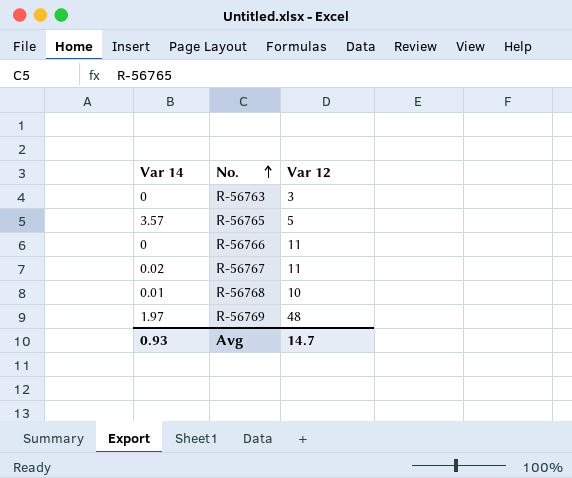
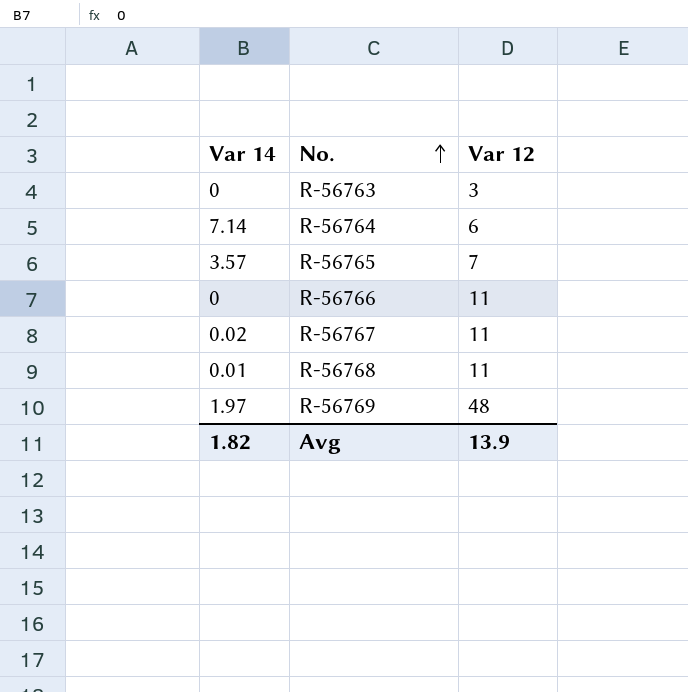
row R-56764: none -> 7.14 | 6
R-56765 | Var 12: 5 -> 7
R-56768 | Var 12: 10 -> 11
Avg | Var 14: 0.93 -> 1.82
Avg | Var 12: 14.7 -> 13.9

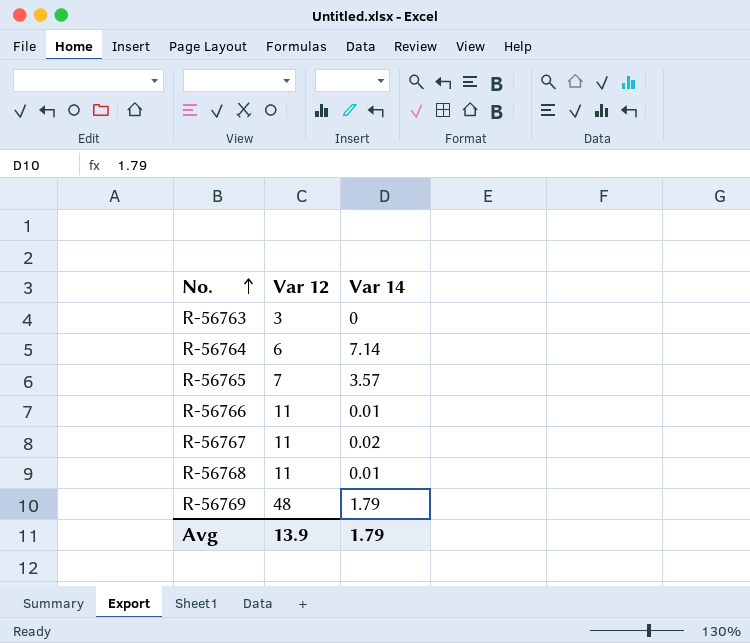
column Var 14 | position: 1 -> 3
R-56766 | Var 14: 0 -> 0.01
R-56769 | Var 14: 1.97 -> 1.79
Avg | Var 14: 1.82 -> 1.79

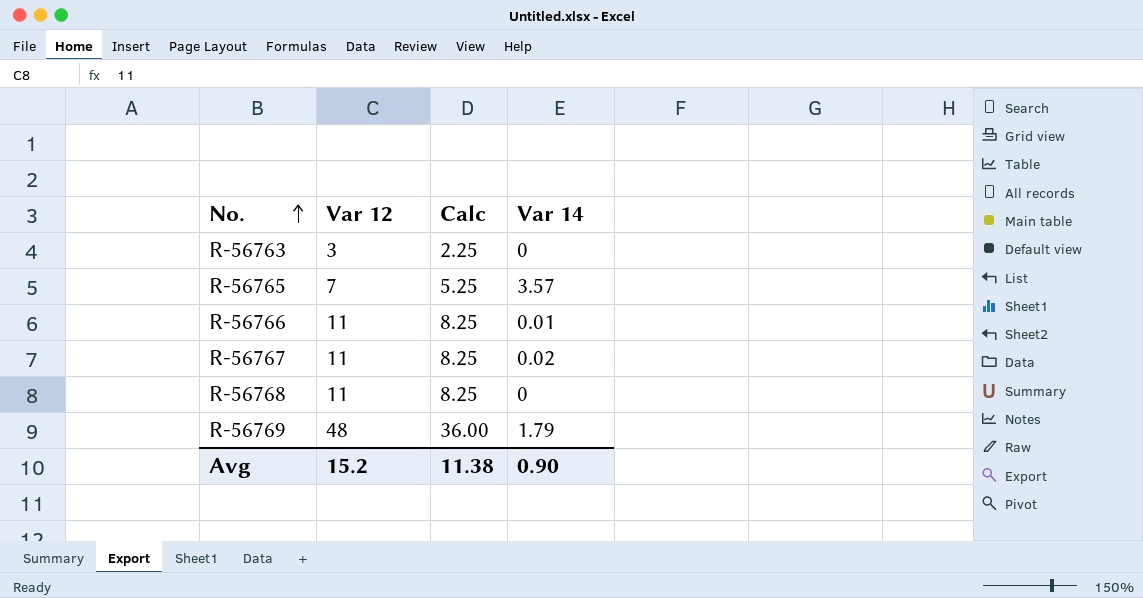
column Calc | formula: none -> [Var 12] * 0.75
row R-56764: 6 | 7.14 -> none
R-56768 | Var 14: 0.01 -> 0
Avg | Var 12: 13.9 -> 15.2
Avg | Var 14: 1.79 -> 0.90

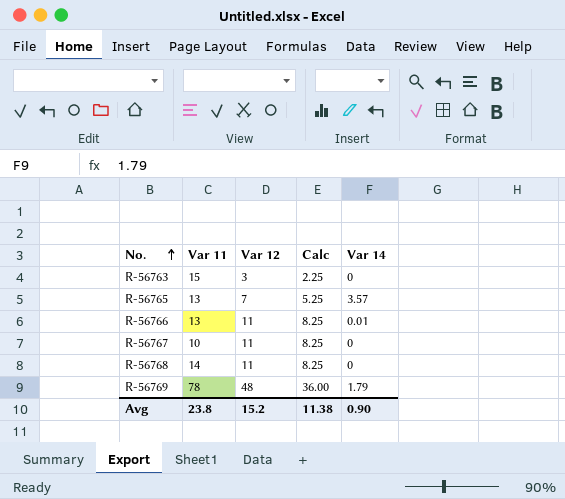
column Var 11 | position: none -> 2
R-56767 | Var 14: 0.02 -> 0

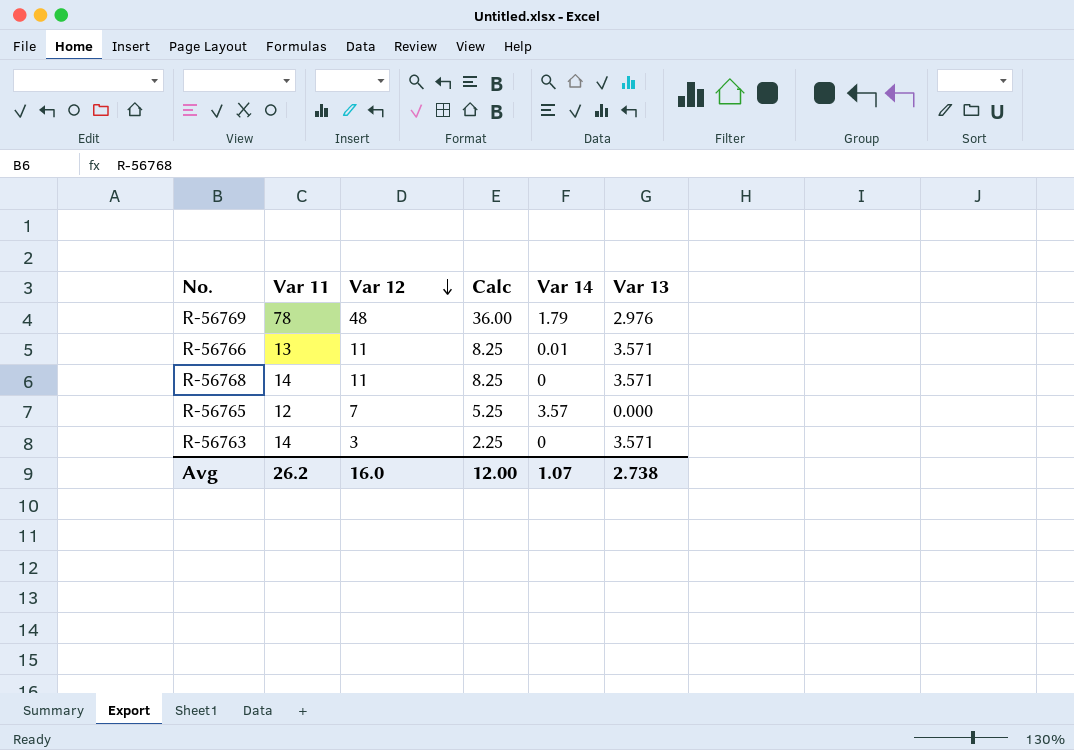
row order: No. ascending -> Var 12 descending
column Var 13 | position: none -> 6
row R-56767: 10 | 11 | 8.25 | 0 -> none
R-56765 | Var 11: 13 -> 12
R-56763 | Var 11: 15 -> 14
Avg | Var 11: 23.8 -> 26.2
Avg | Var 12: 15.2 -> 16.0
Avg | Calc: 11.38 -> 12.00
Avg | Var 14: 0.90 -> 1.07

